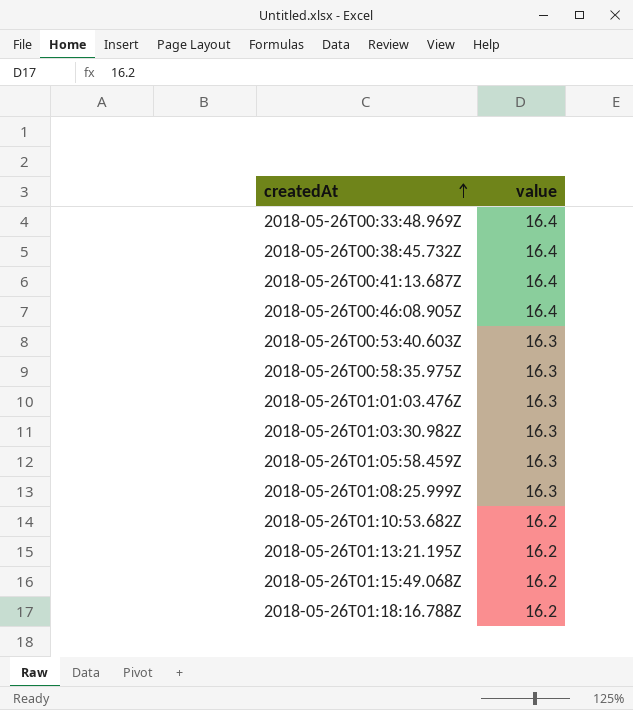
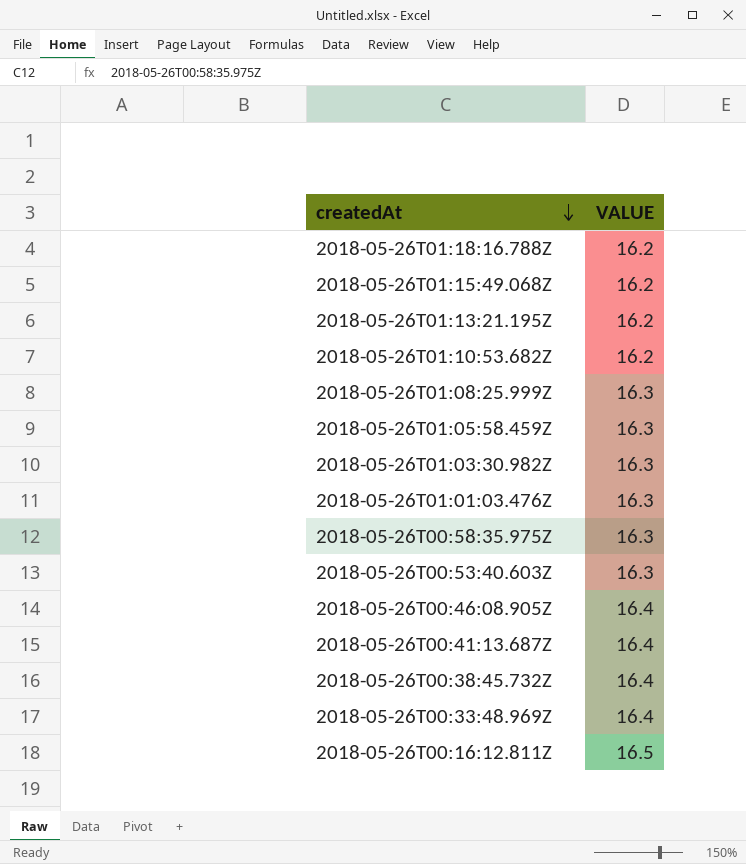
row order: createdAt ascending -> createdAt descending
column name: value -> VALUE
row 2018-05-26T00:16:12.811Z: none -> 16.5

